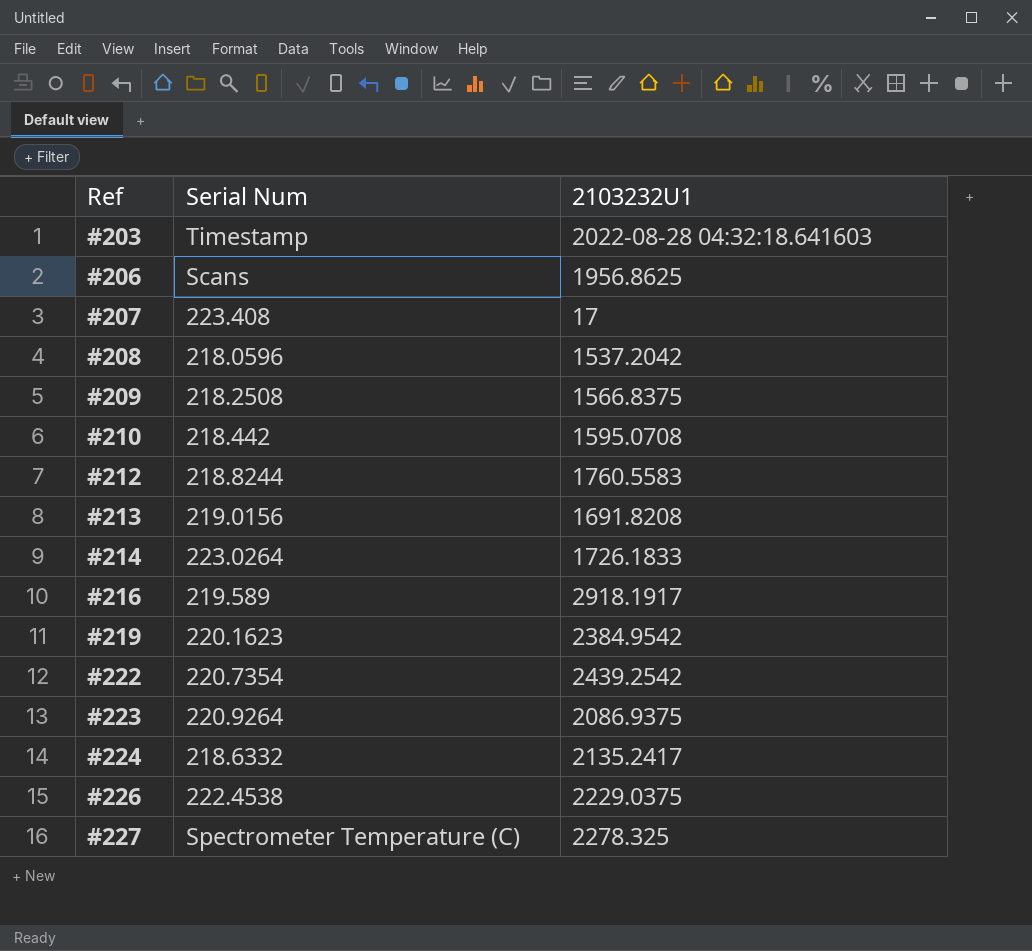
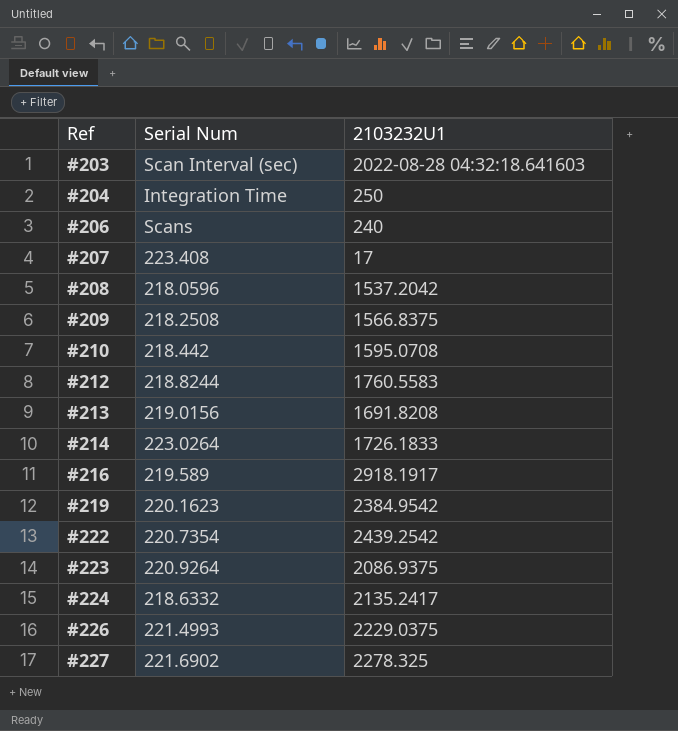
#203 | Serial Num: Timestamp -> Scan Interval (sec)
row #204: none -> Integration Time | 250
#206 | 2103232U1: 1956.8625 -> 240
#226 | Serial Num: 222.4538 -> 221.4993
#227 | Serial Num: Spectrometer Temperature (C) -> 221.6902

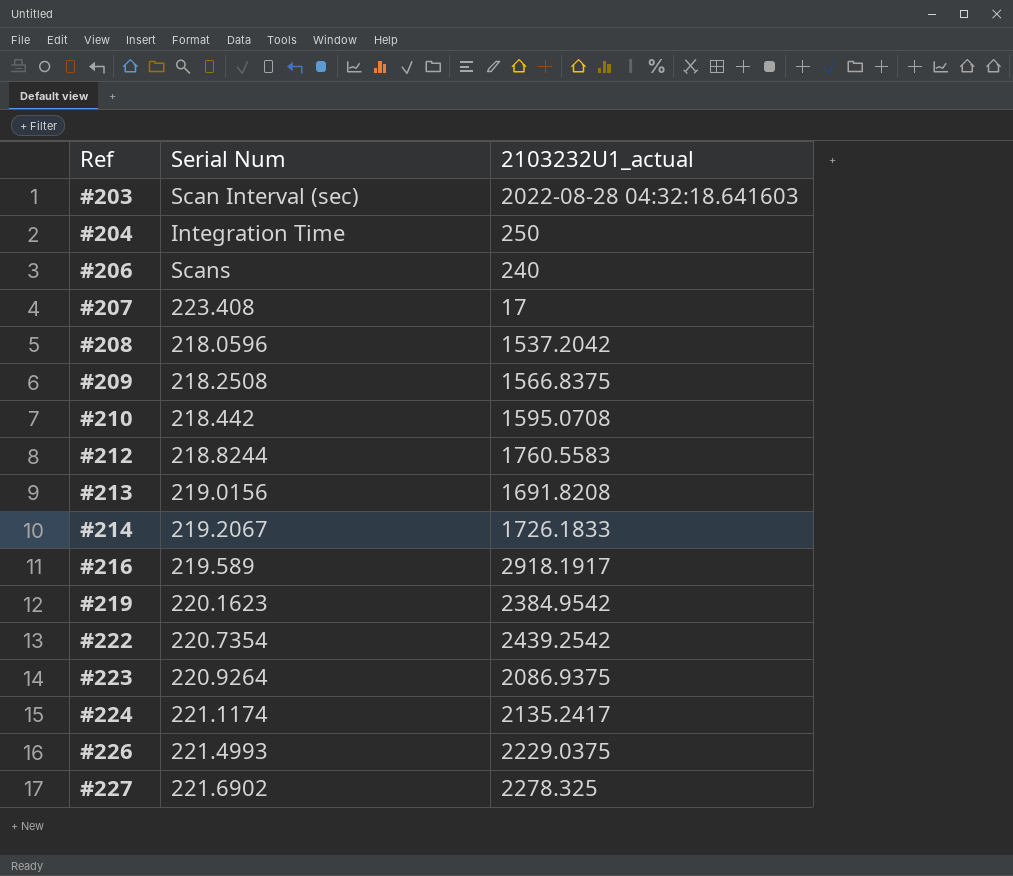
column name: 2103232U1 -> 2103232U1_actual
#214 | Serial Num: 223.0264 -> 219.2067
#224 | Serial Num: 218.6332 -> 221.1174

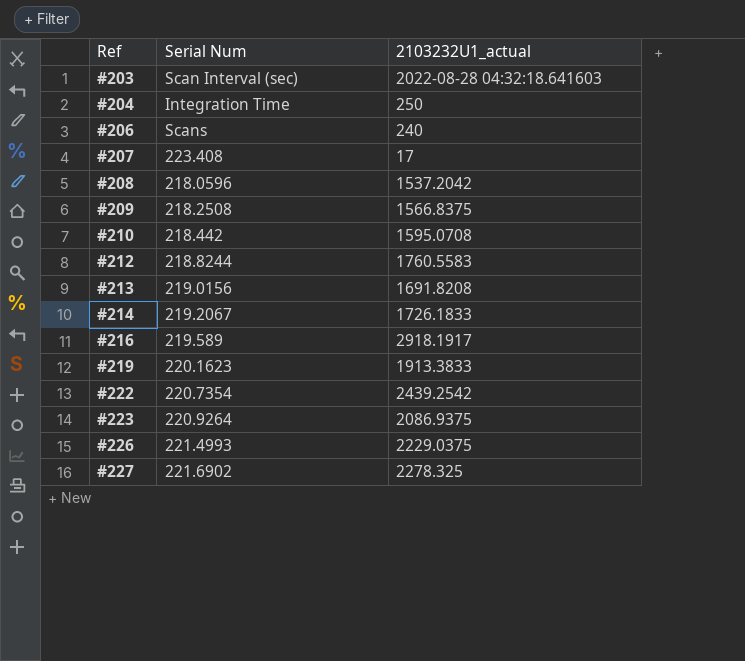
row #224: 221.1174 | 2135.2417 -> none
#219 | 2103232U1_actual: 2384.9542 -> 1913.3833

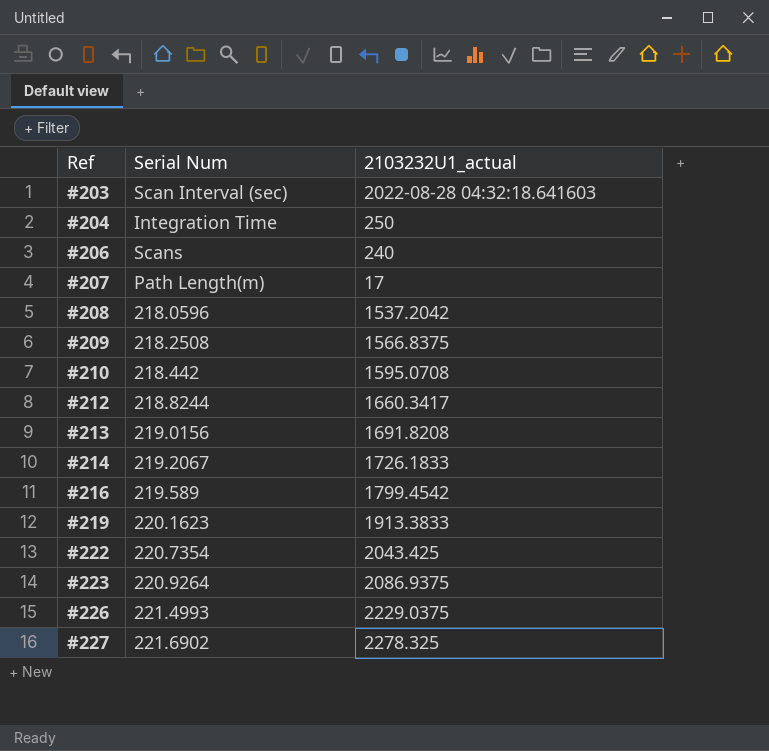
#207 | Serial Num: 223.408 -> Path Length(m)
#212 | 2103232U1_actual: 1760.5583 -> 1660.3417
#216 | 2103232U1_actual: 2918.1917 -> 1799.4542
#222 | 2103232U1_actual: 2439.2542 -> 2043.425

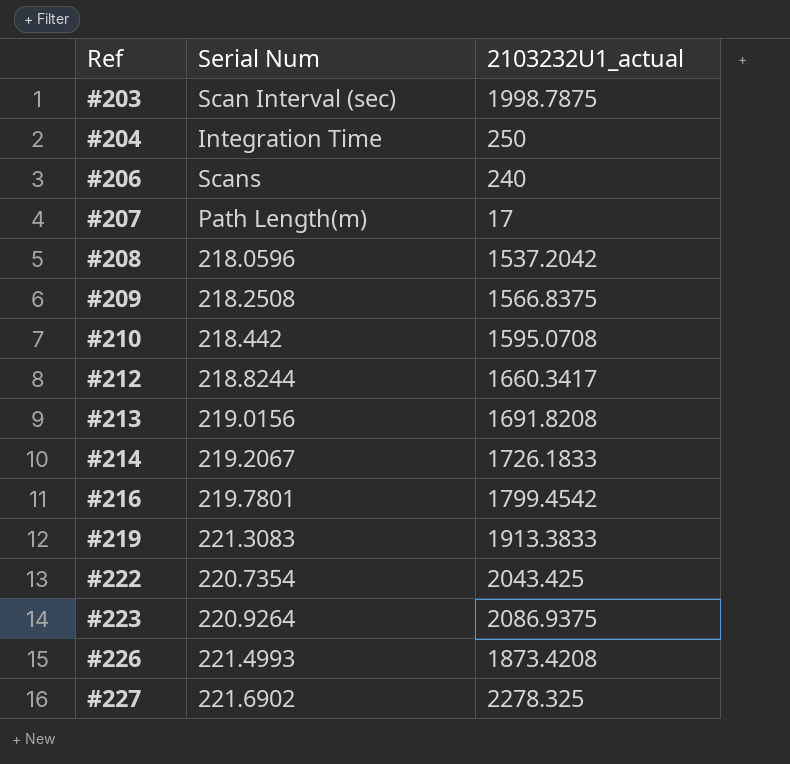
#203 | 2103232U1_actual: 2022-08-28 04:32:18.641603 -> 1998.7875
#216 | Serial Num: 219.589 -> 219.7801
#219 | Serial Num: 220.1623 -> 221.3083
#226 | 2103232U1_actual: 2229.0375 -> 1873.4208

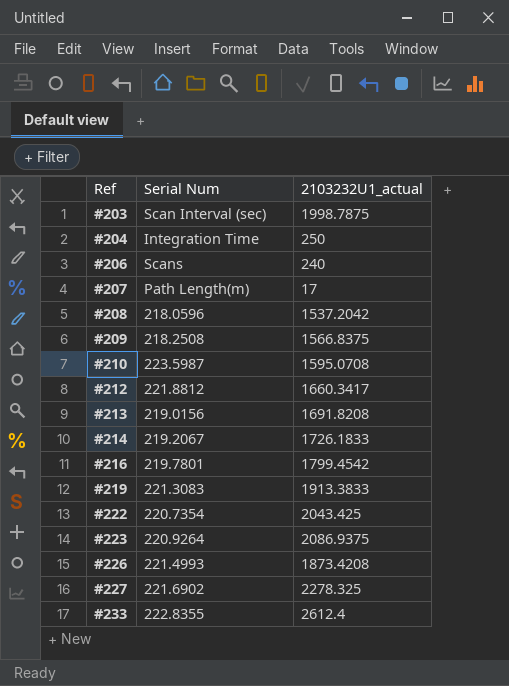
#210 | Serial Num: 218.442 -> 223.5987
#212 | Serial Num: 218.8244 -> 221.8812
row #233: none -> 222.8355 | 2612.4

